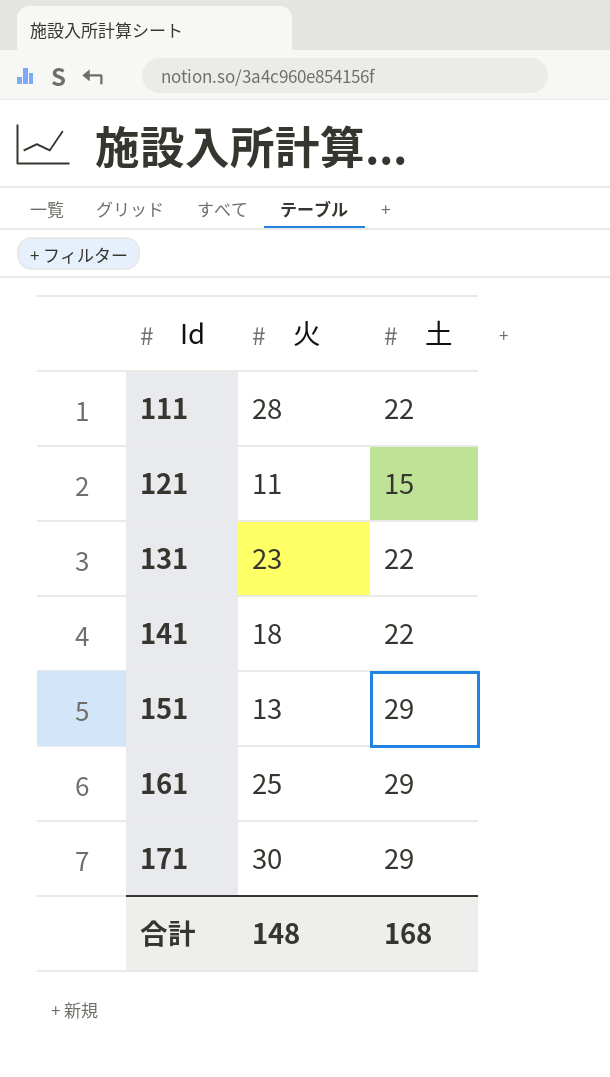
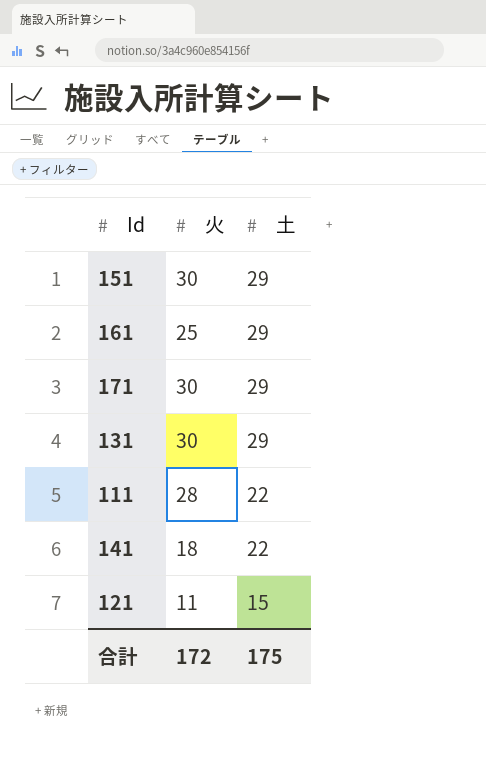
row order: Id ascending -> 土 descending
151 | 火: 13 -> 30
131 | 火: 23 -> 30
131 | 土: 22 -> 29
合計 | 火: 148 -> 172
合計 | 土: 168 -> 175

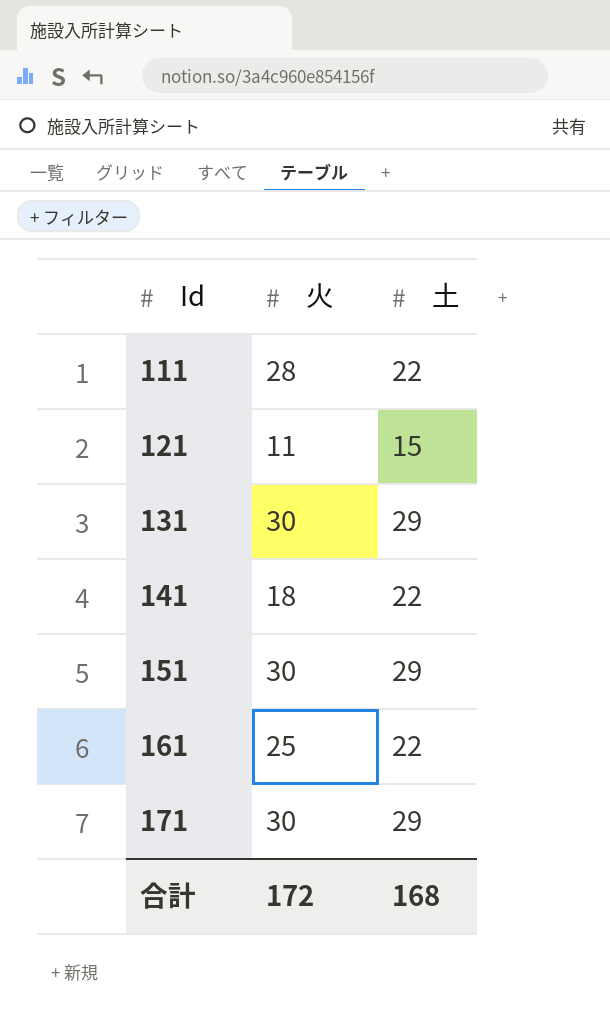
row order: 土 descending -> Id ascending
161 | 土: 29 -> 22
合計 | 土: 175 -> 168

